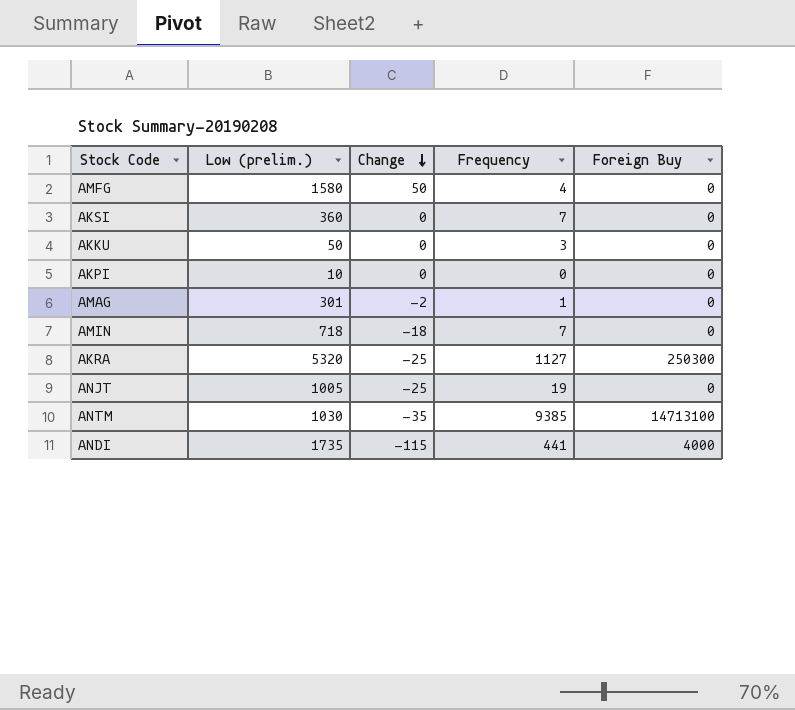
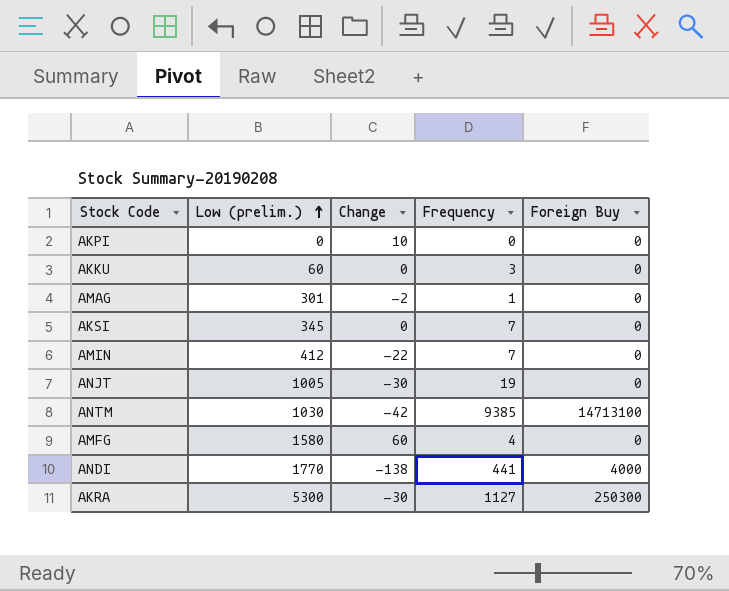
row order: Change descending -> Low (prelim.) ascending
AKPI | Low (prelim.): 10 -> 0
AKPI | Change: 0 -> 10
AKKU | Low (prelim.): 50 -> 60
AKSI | Low (prelim.): 360 -> 345
AMIN | Low (prelim.): 718 -> 412
AMIN | Change: -18 -> -22
ANJT | Change: -25 -> -30
ANTM | Change: -35 -> -42
AMFG | Change: 50 -> 60
ANDI | Low (prelim.): 1735 -> 1770
ANDI | Change: -115 -> -138
AKRA | Low (prelim.): 5320 -> 5300
AKRA | Change: -25 -> -30

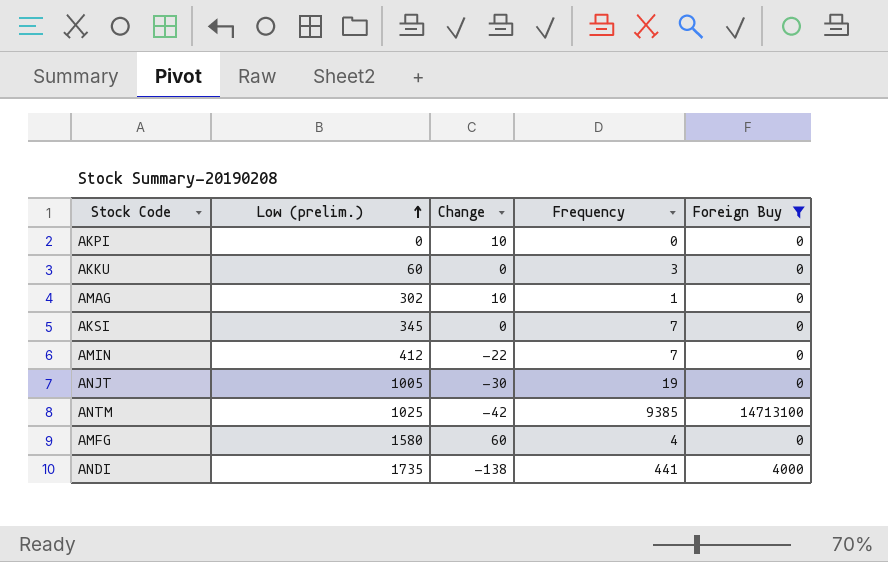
filter: none -> Foreign Buy != 250300
AMAG | Low (prelim.): 301 -> 302
AMAG | Change: -2 -> 10
ANTM | Low (prelim.): 1030 -> 1025
ANDI | Low (prelim.): 1770 -> 1735

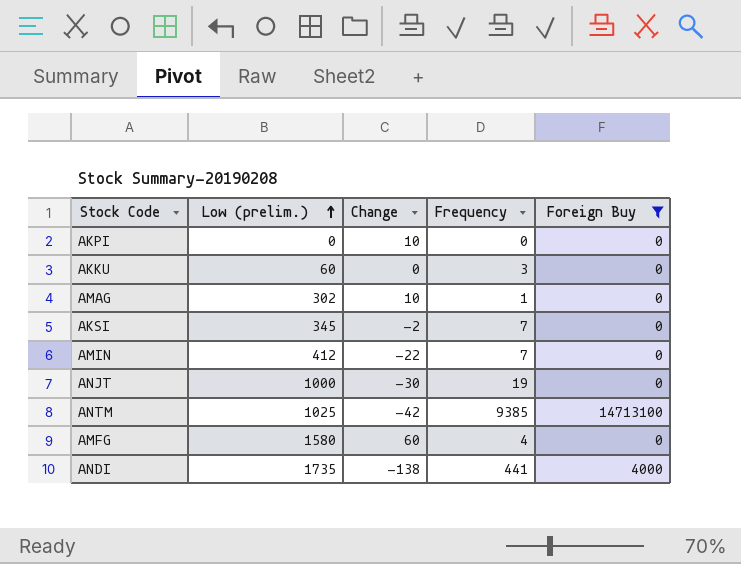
AKSI | Change: 0 -> -2
ANJT | Low (prelim.): 1005 -> 1000

